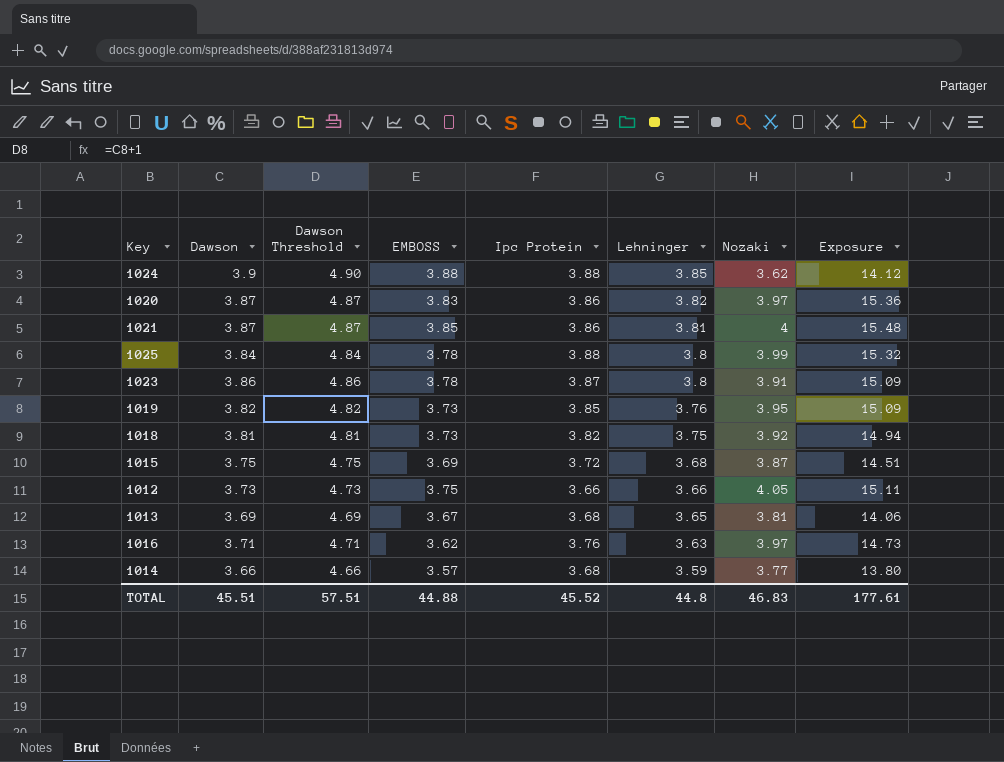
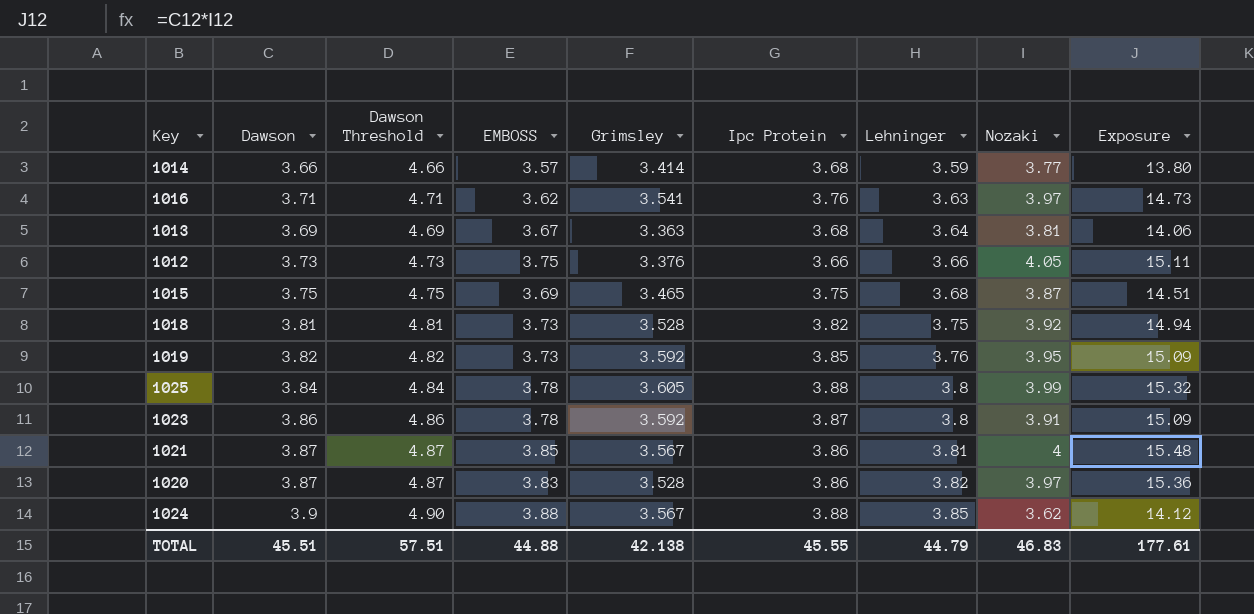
row order: Lehninger descending -> Lehninger ascending
column Grimsley | position: none -> 5
1013 | Lehninger: 3.65 -> 3.64
1015 | Ipc Protein: 3.72 -> 3.75
TOTAL | Ipc Protein: 45.52 -> 45.55
TOTAL | Lehninger: 44.8 -> 44.79

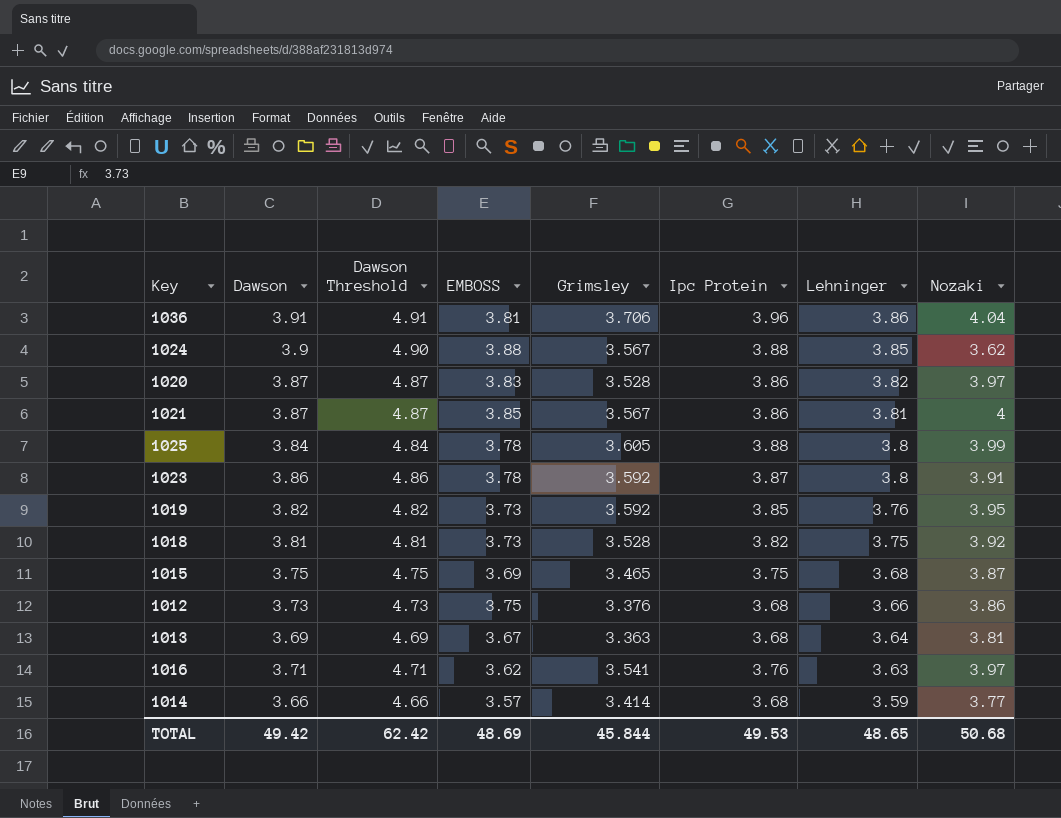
row order: Lehninger ascending -> Lehninger descending
column Exposure | formula: [Dawson] * [Nozaki] -> none
row 1036: none -> 3.91 | 4.91 | 3.81 | 3.706 | 3.96 | 3.86 | 4.04
1012 | Ipc Protein: 3.66 -> 3.68
1012 | Nozaki: 4.05 -> 3.86
TOTAL | Dawson: 45.51 -> 49.42
TOTAL | Dawson Threshold: 57.51 -> 62.42
TOTAL | EMBOSS: 44.88 -> 48.69
TOTAL | Grimsley: 42.138 -> 45.844
TOTAL | Ipc Protein: 45.55 -> 49.53
TOTAL | Lehninger: 44.79 -> 48.65
TOTAL | Nozaki: 46.83 -> 50.68

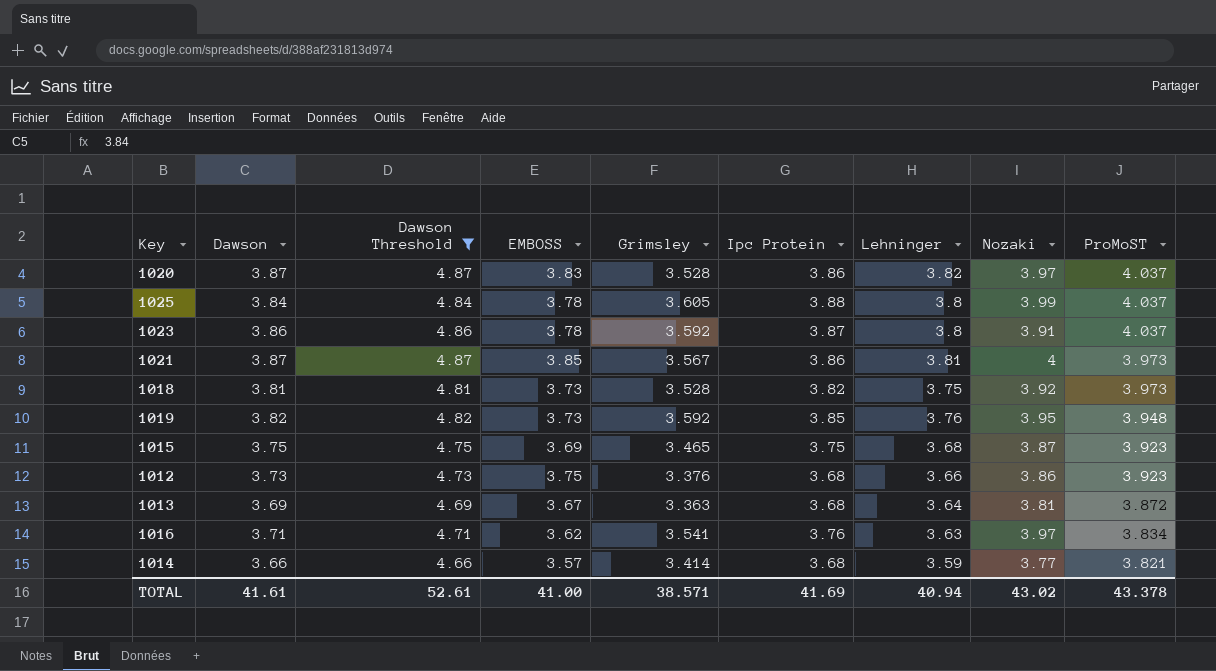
filter: none -> Dawson Threshold <= 4.87
row order: Lehninger descending -> ProMoST descending
column ProMoST | position: none -> 9
TOTAL | Dawson: 49.42 -> 41.61
TOTAL | Dawson Threshold: 62.42 -> 52.61
TOTAL | EMBOSS: 48.69 -> 41.00
TOTAL | Grimsley: 45.844 -> 38.571
TOTAL | Ipc Protein: 49.53 -> 41.69
TOTAL | Lehninger: 48.65 -> 40.94
TOTAL | Nozaki: 50.68 -> 43.02

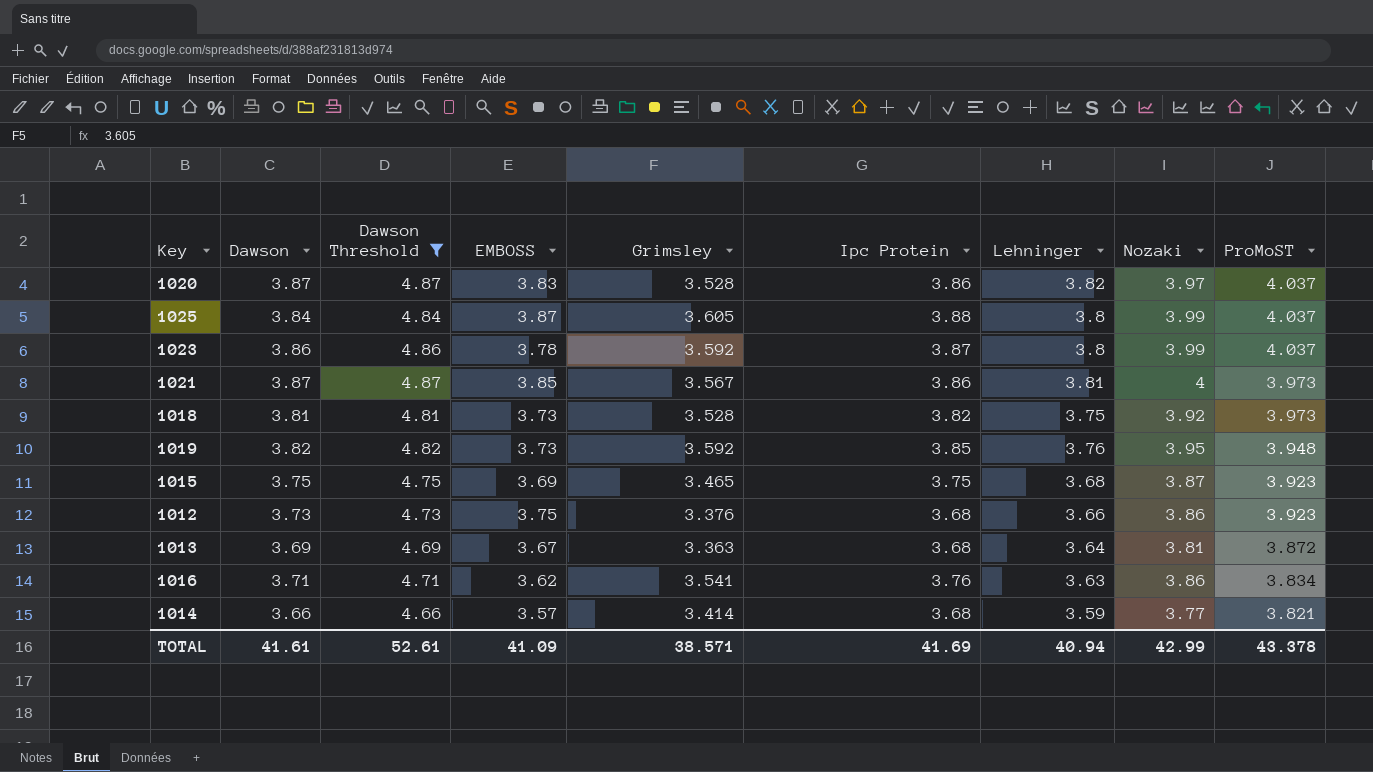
1025 | EMBOSS: 3.78 -> 3.87
1023 | Nozaki: 3.91 -> 3.99
1016 | Nozaki: 3.97 -> 3.86
TOTAL | EMBOSS: 41.00 -> 41.09
TOTAL | Nozaki: 43.02 -> 42.99

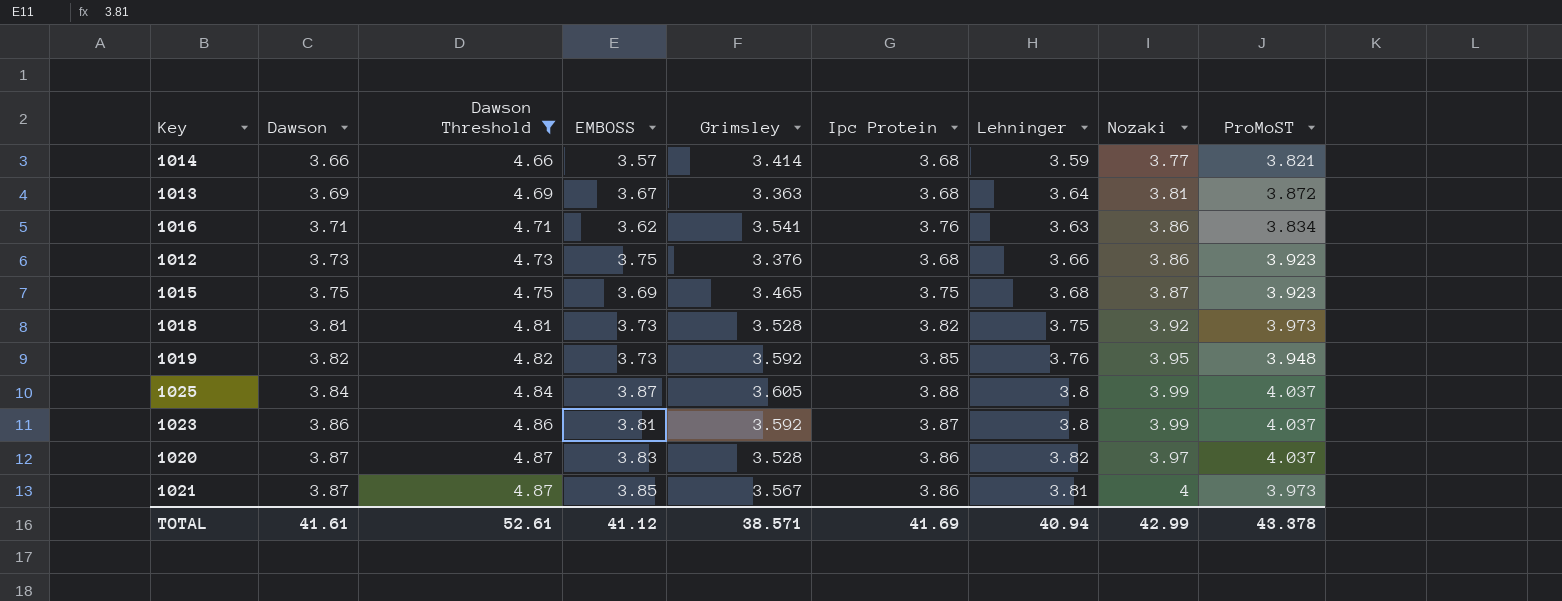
row order: ProMoST descending -> Dawson ascending
1023 | EMBOSS: 3.78 -> 3.81
TOTAL | EMBOSS: 41.09 -> 41.12

